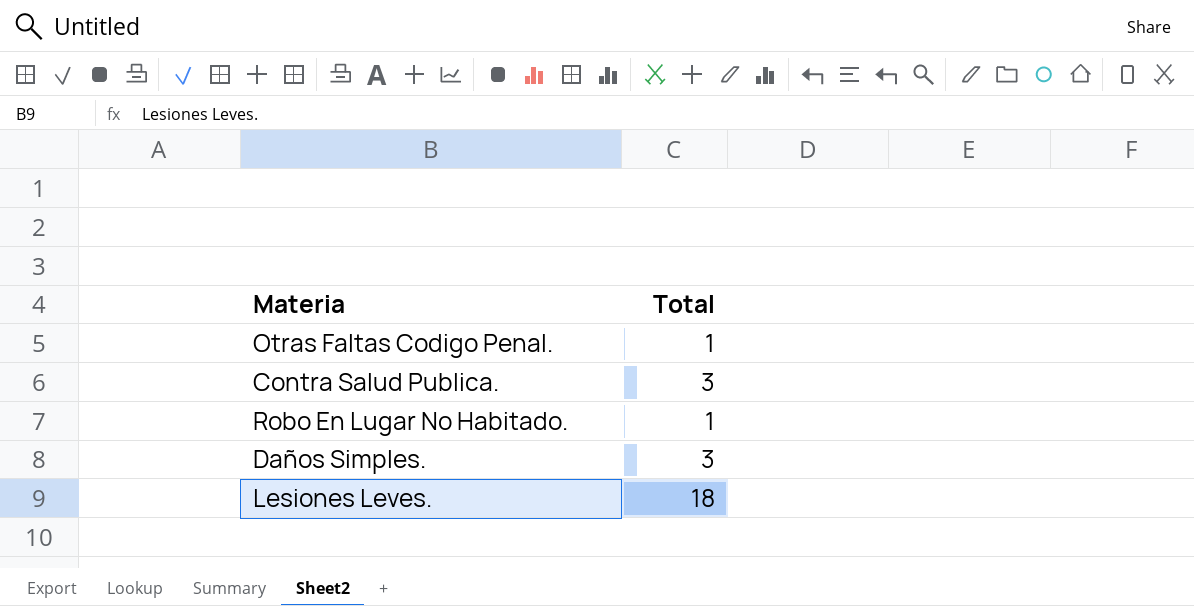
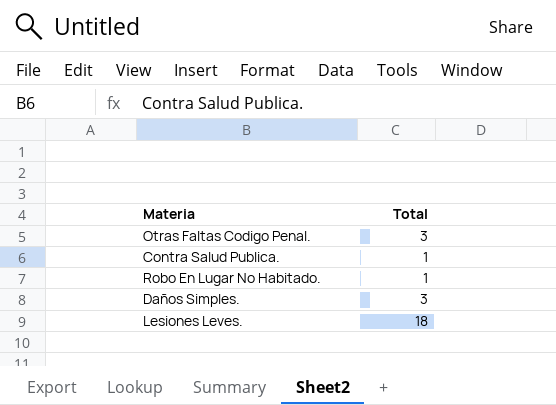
Otras Faltas Codigo Penal. | Total: 1 -> 3
Contra Salud Publica. | Total: 3 -> 1

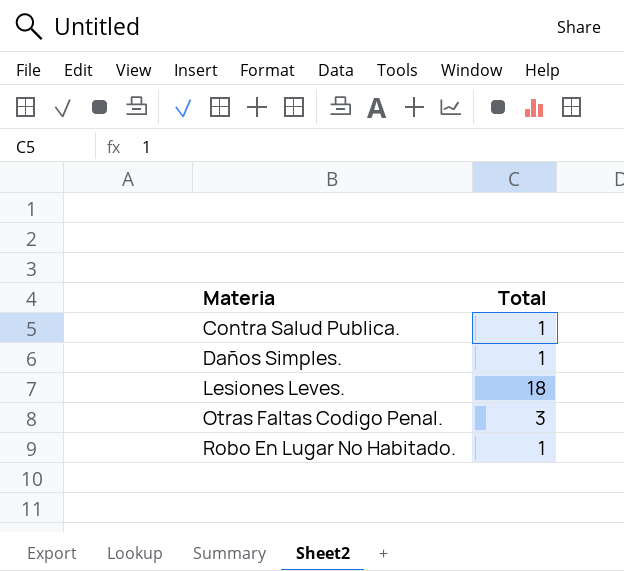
row order: none -> Materia ascending
Daños Simples. | Total: 3 -> 1

